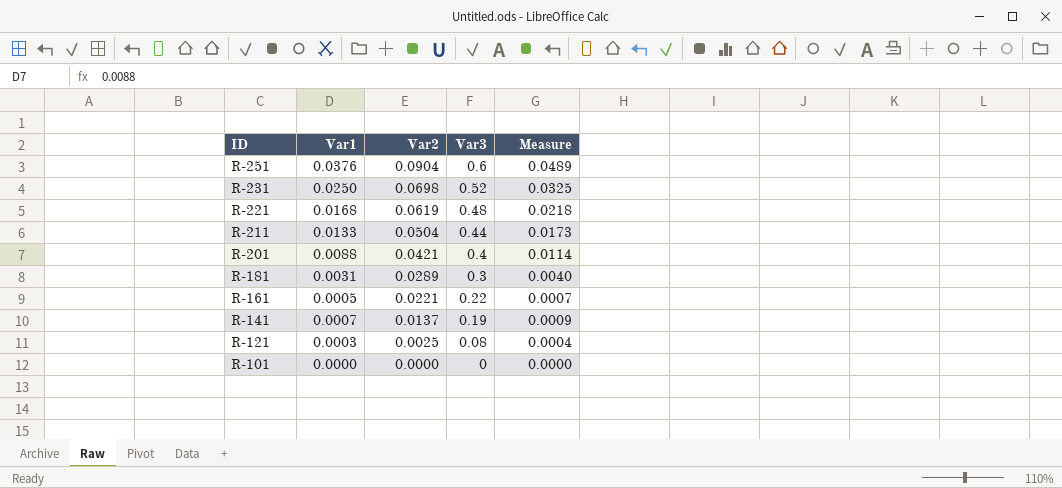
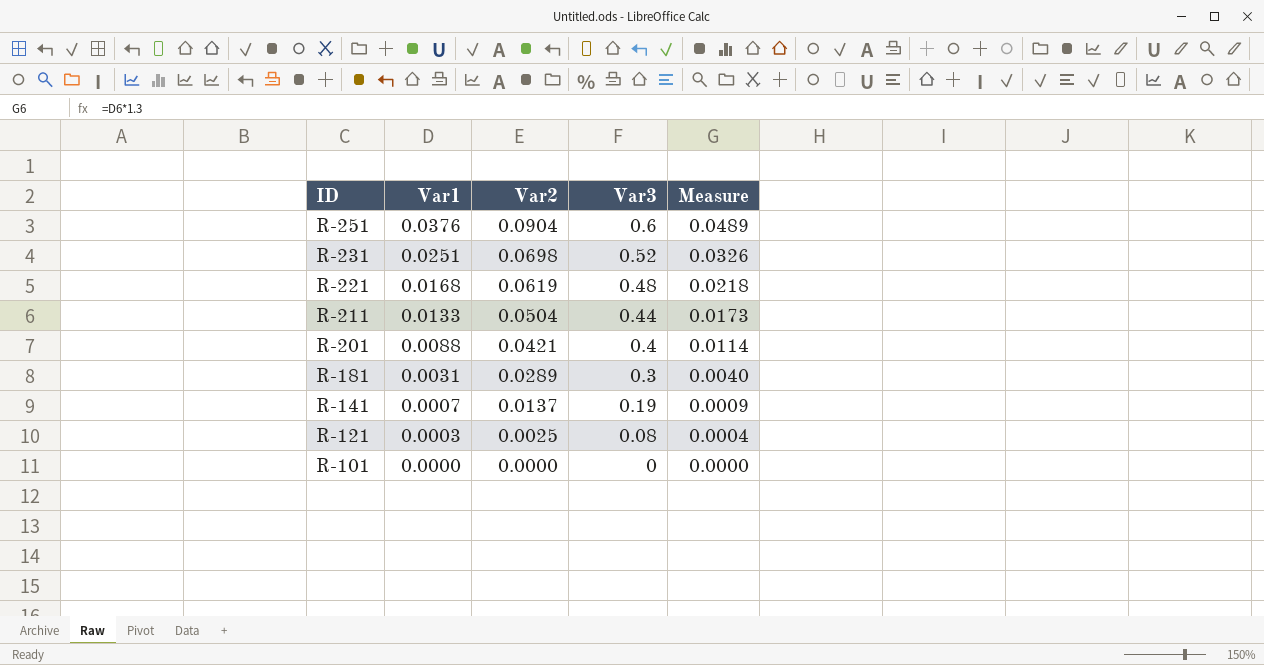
row R-161: 0.0005 | 0.0221 | 0.22 | 0.0007 -> none
R-231 | Var1: 0.0250 -> 0.0251
R-231 | Measure: 0.0325 -> 0.0326

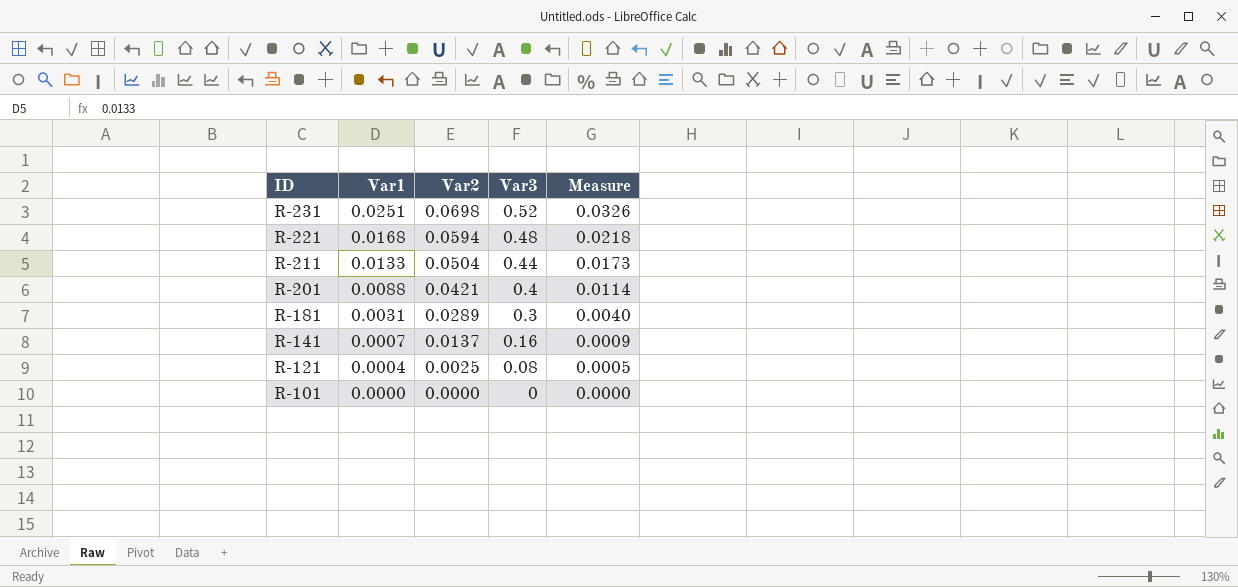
row R-251: 0.0376 | 0.0904 | 0.6 | 0.0489 -> none
R-221 | Var2: 0.0619 -> 0.0594
R-141 | Var3: 0.19 -> 0.16
R-121 | Var1: 0.0003 -> 0.0004
R-121 | Measure: 0.0004 -> 0.0005

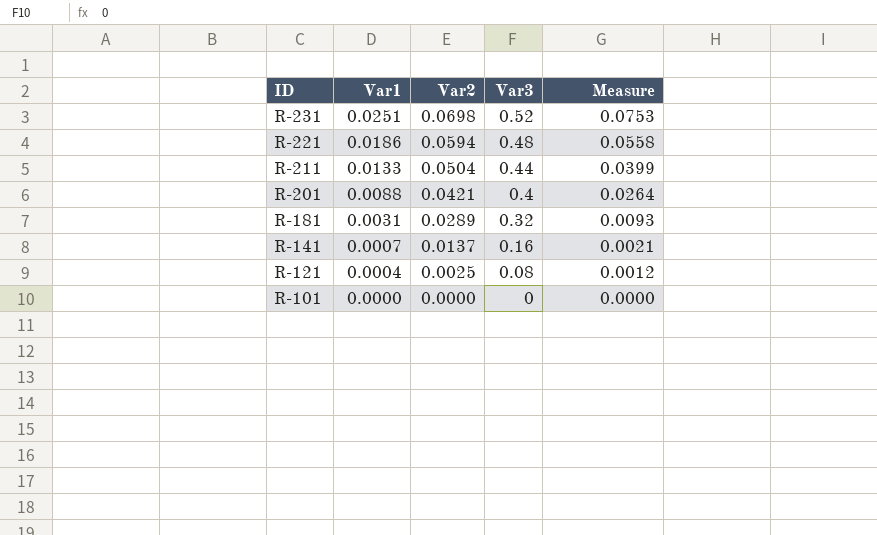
column Measure | formula: [Var1] * 1.3 -> [Var1] * 3
R-221 | Var1: 0.0168 -> 0.0186
R-181 | Var3: 0.3 -> 0.32

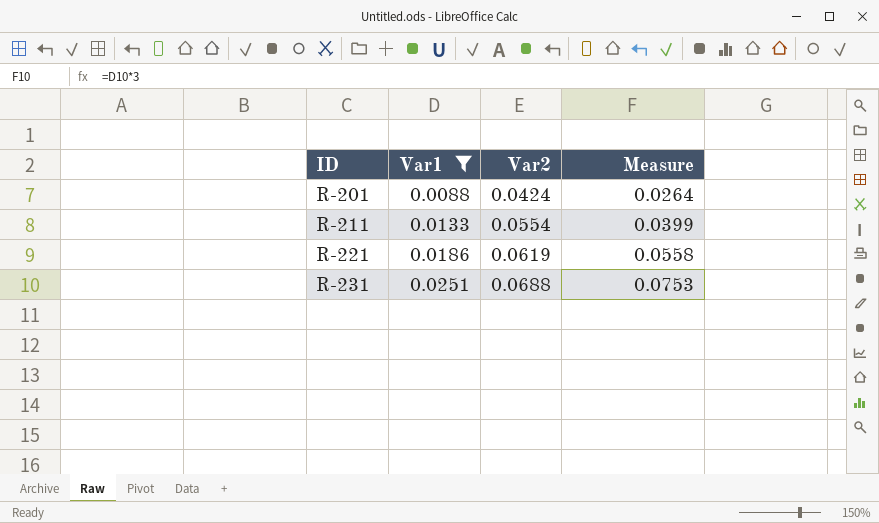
filter: none -> Var1 >= 0.0088
row order: ID descending -> ID ascending
column Var3 | position: 4 -> none
R-201 | Var2: 0.0421 -> 0.0424
R-211 | Var2: 0.0504 -> 0.0554
R-221 | Var2: 0.0594 -> 0.0619
R-231 | Var2: 0.0698 -> 0.0688

